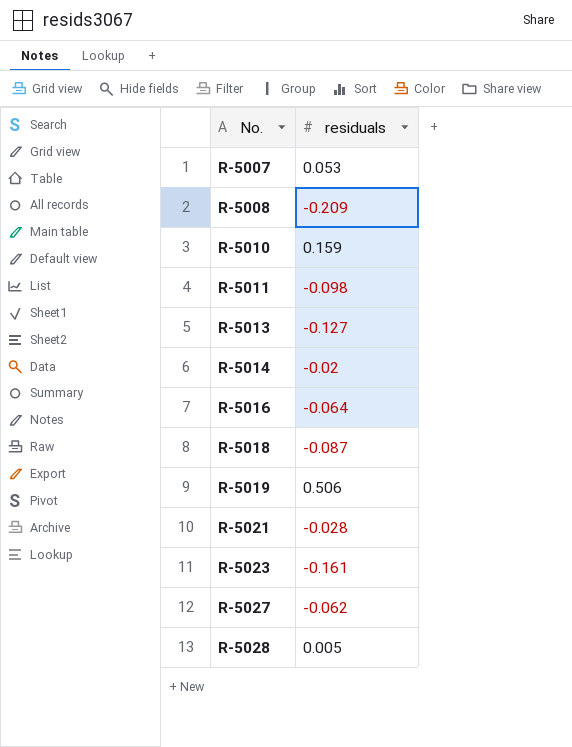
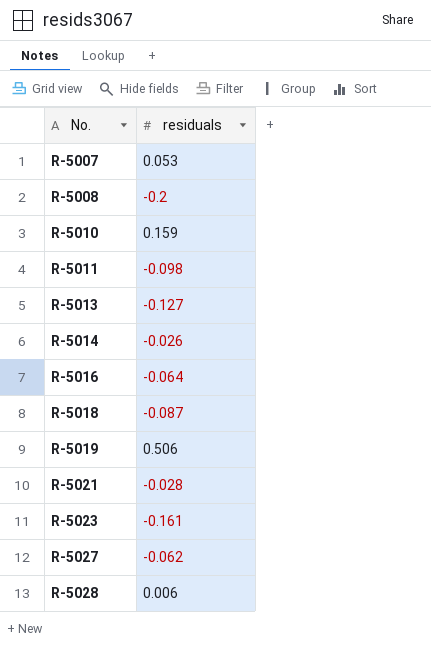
R-5008 | residuals: -0.209 -> -0.2
R-5014 | residuals: -0.02 -> -0.026
R-5028 | residuals: 0.005 -> 0.006

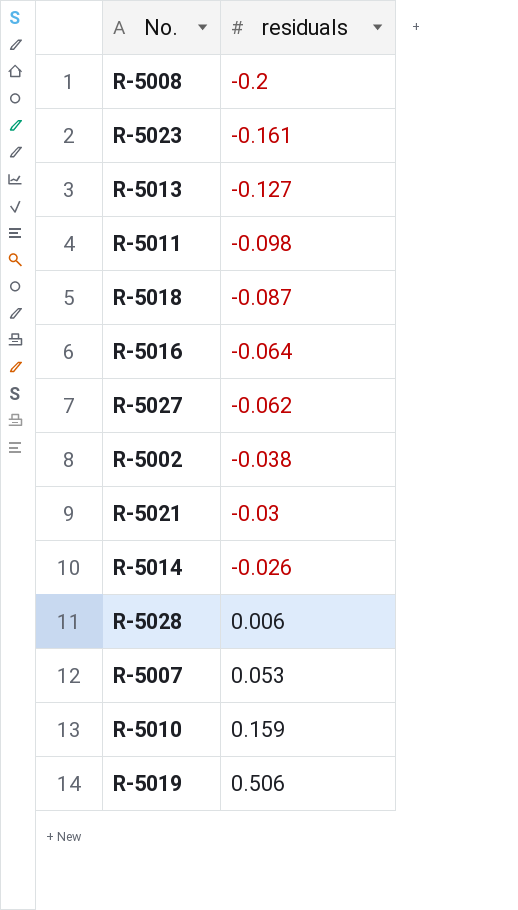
row order: No. ascending -> residuals ascending
row R-5002: none -> -0.038
R-5021 | residuals: -0.028 -> -0.03

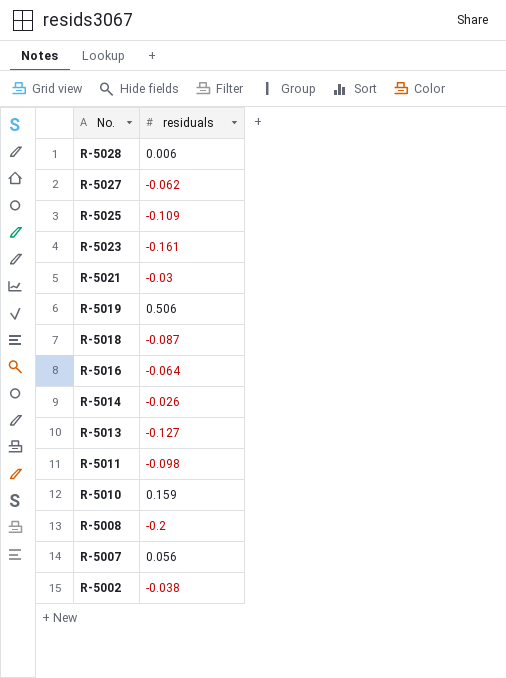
row order: residuals ascending -> No. descending
row R-5025: none -> -0.109
R-5007 | residuals: 0.053 -> 0.056

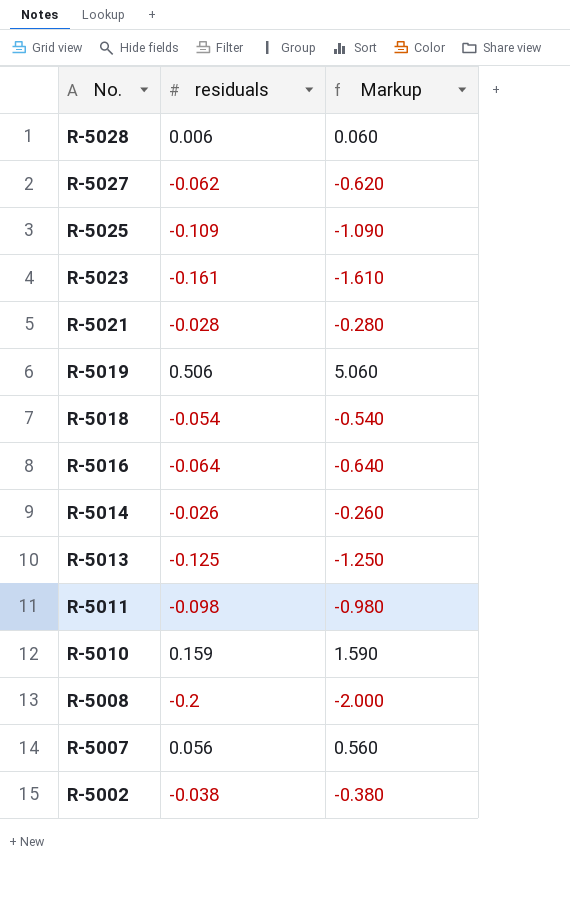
column Markup | formula: none -> [residuals] * 10
R-5021 | residuals: -0.03 -> -0.028
R-5018 | residuals: -0.087 -> -0.054
R-5013 | residuals: -0.127 -> -0.125

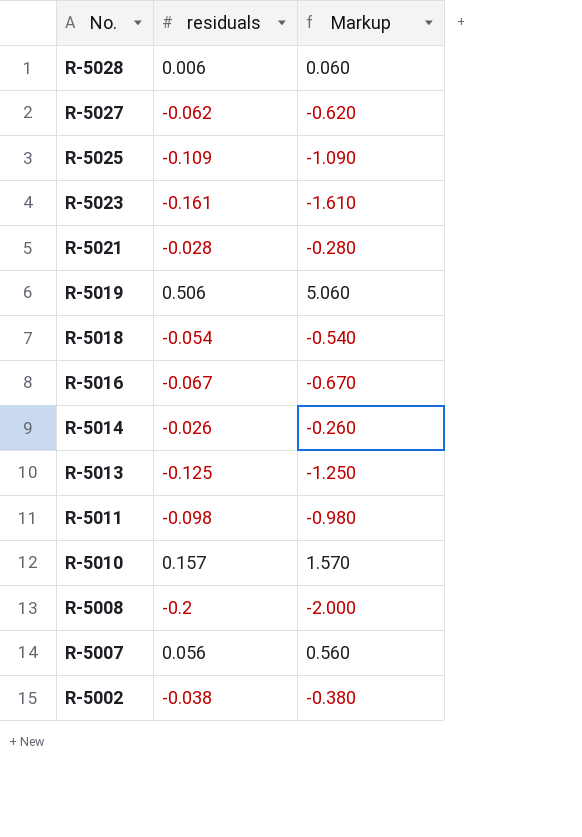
R-5016 | residuals: -0.064 -> -0.067
R-5016 | Markup: -0.640 -> -0.670
R-5010 | residuals: 0.159 -> 0.157
R-5010 | Markup: 1.590 -> 1.570

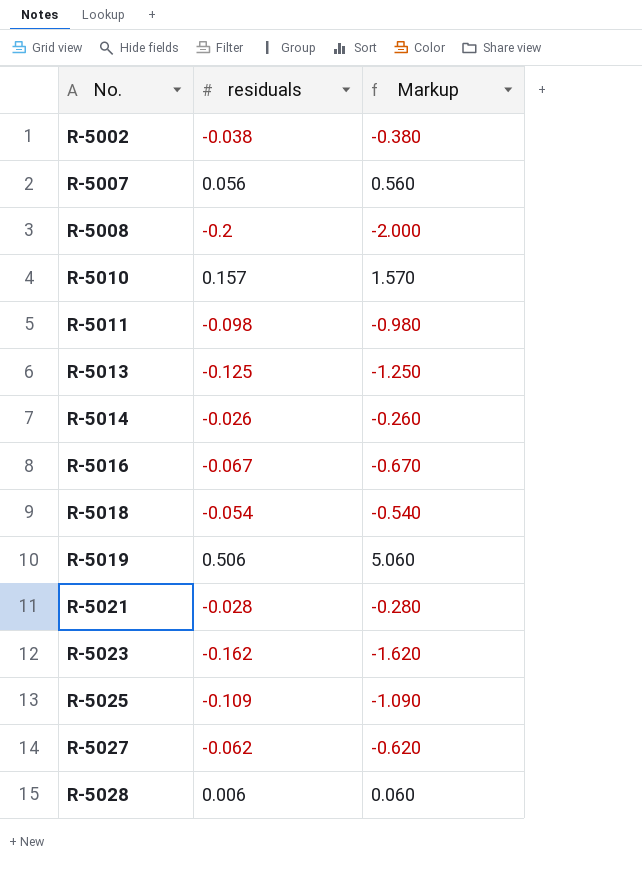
row order: No. descending -> No. ascending
R-5023 | residuals: -0.161 -> -0.162
R-5023 | Markup: -1.610 -> -1.620

